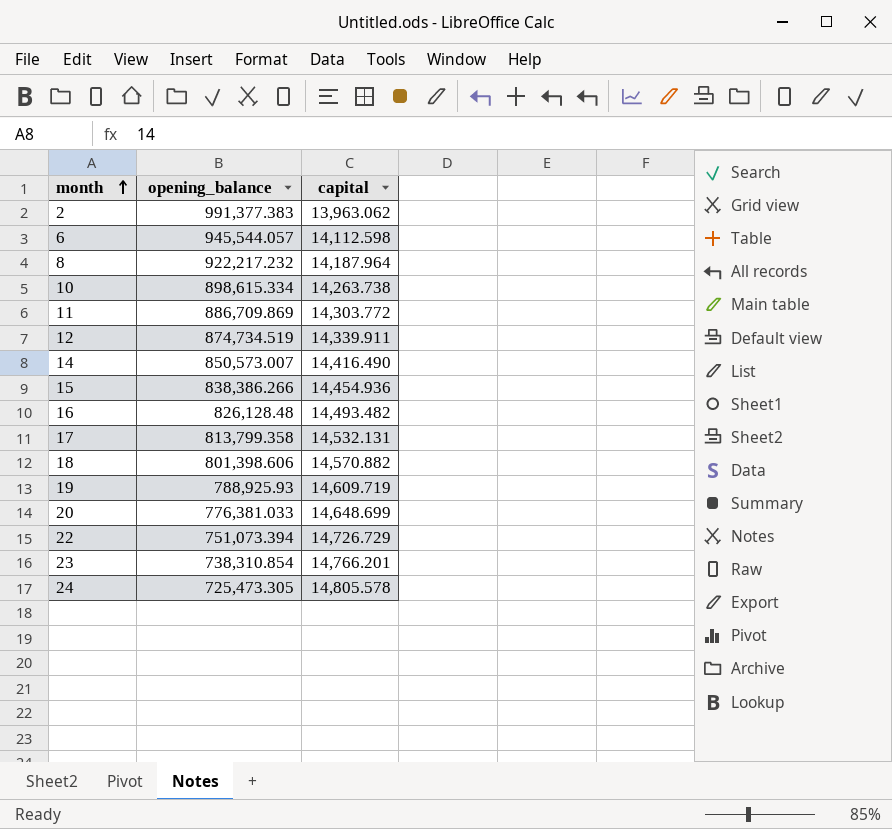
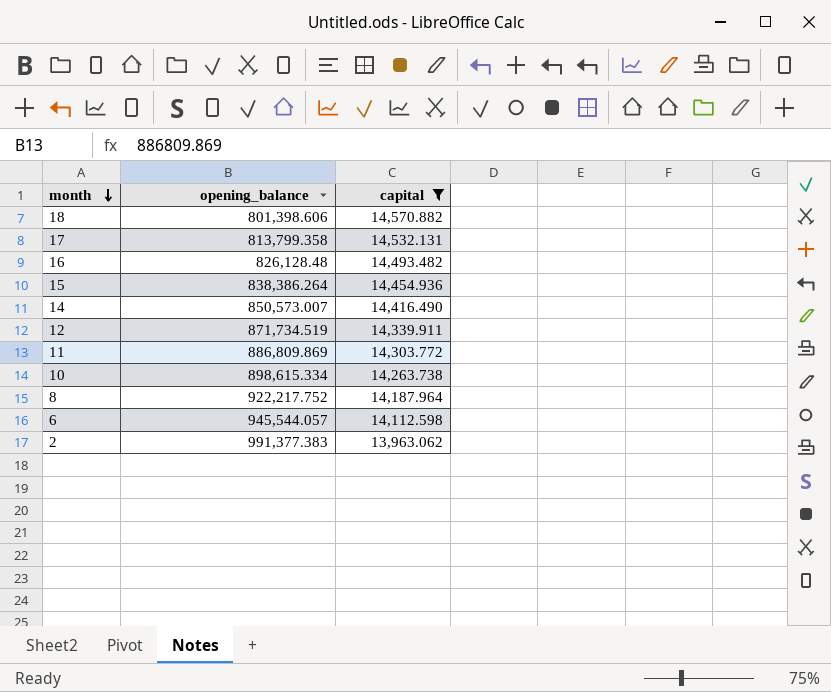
filter: none -> capital <= 14,570.882
row order: month ascending -> month descending
15 | opening_balance: 838,386.266 -> 838,386.264
12 | opening_balance: 874,734.519 -> 871,734.519
11 | opening_balance: 886,709.869 -> 886,809.869
8 | opening_balance: 922,217.232 -> 922,217.752

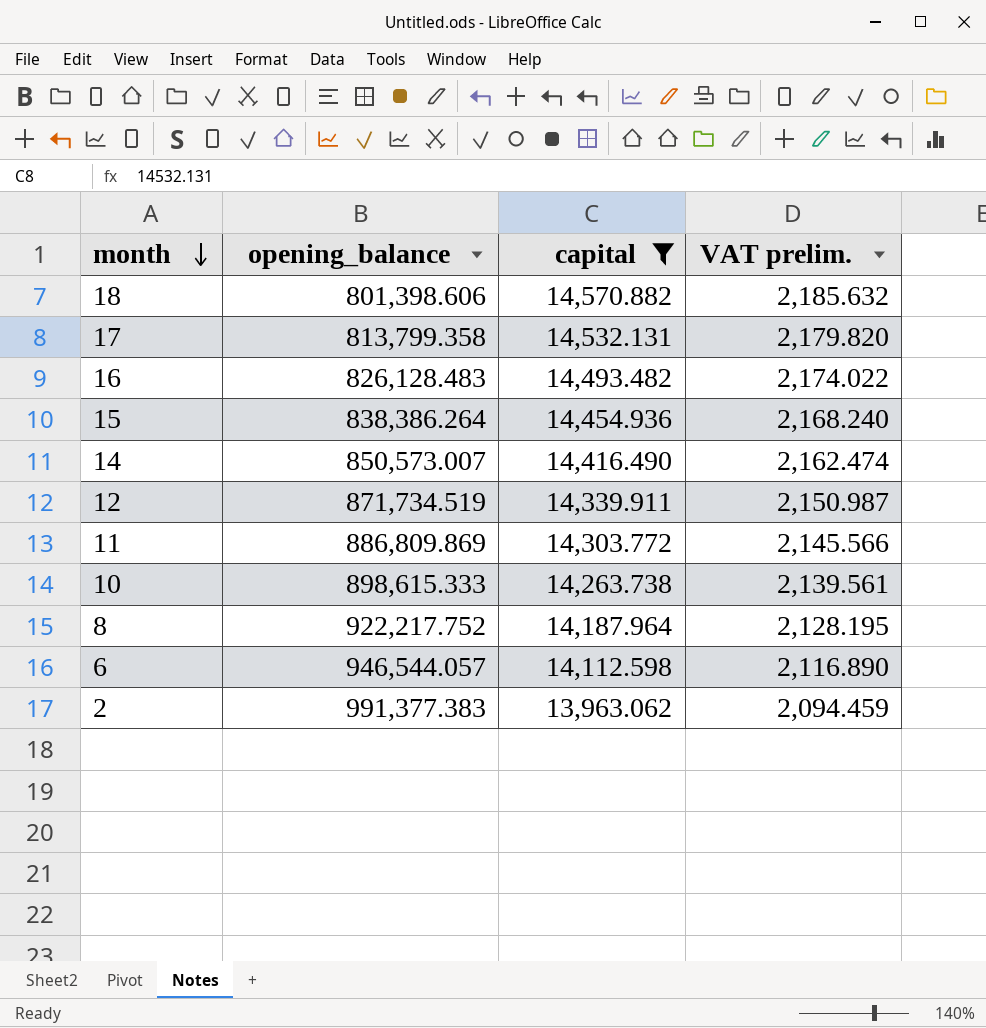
column VAT prelim. | formula: none -> [capital] * 0.15
16 | opening_balance: 826,128.48 -> 826,128.483
10 | opening_balance: 898,615.334 -> 898,615.333
6 | opening_balance: 945,544.057 -> 946,544.057

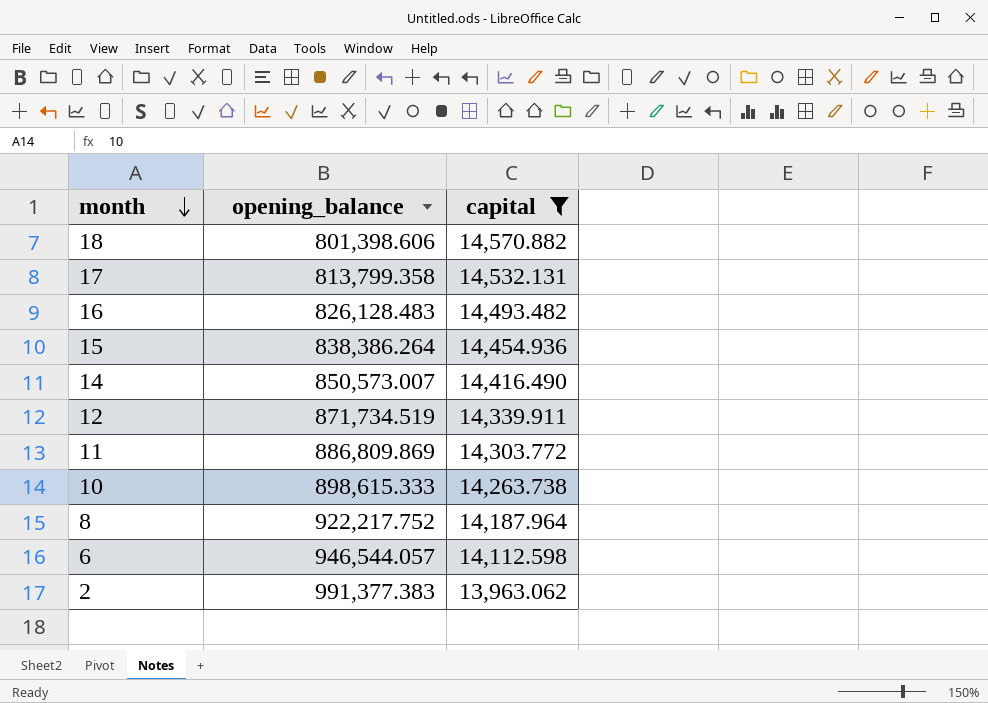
column VAT prelim. | formula: [capital] * 0.15 -> none

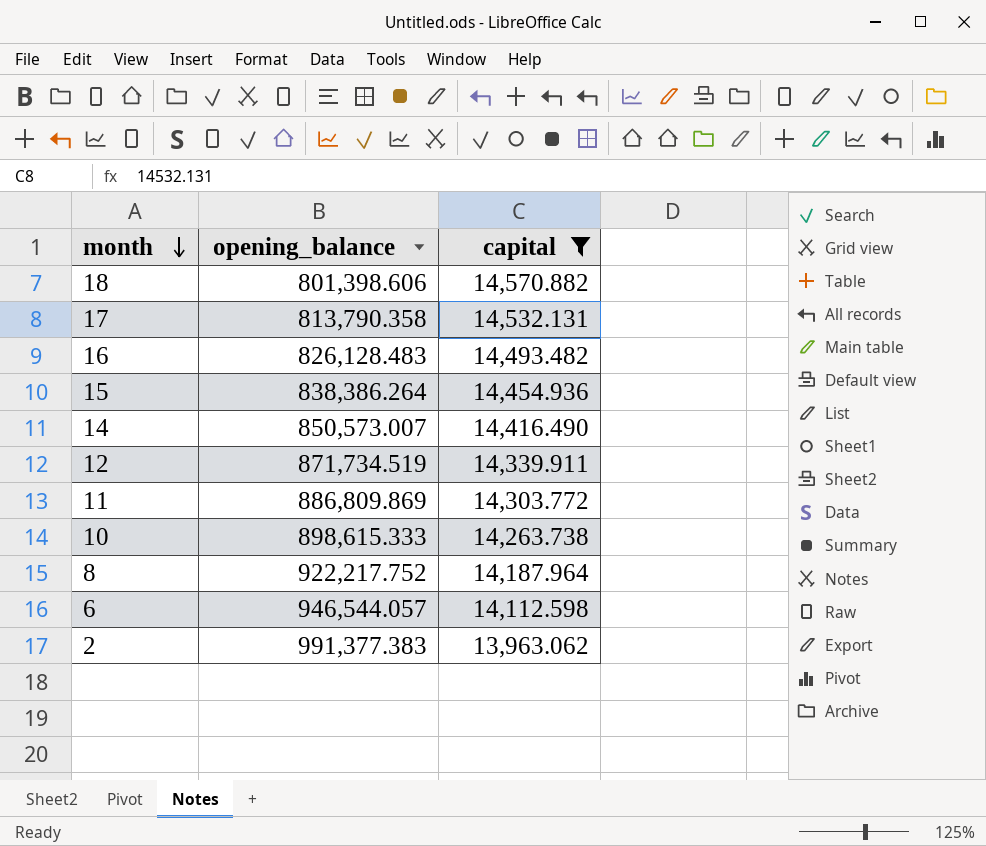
17 | opening_balance: 813,799.358 -> 813,790.358

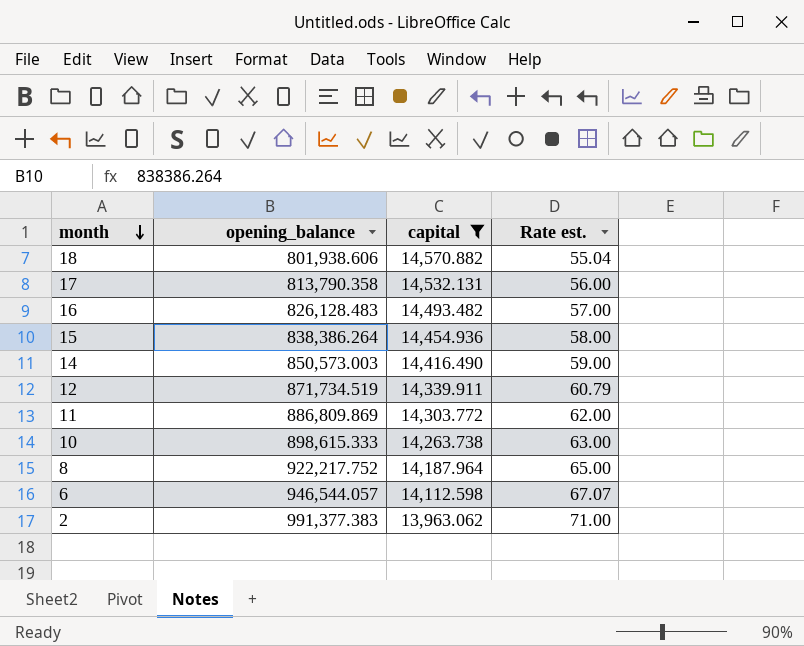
column Rate est. | formula: none -> [opening_balance] / [capital]
18 | opening_balance: 801,398.606 -> 801,938.606
14 | opening_balance: 850,573.007 -> 850,573.003

